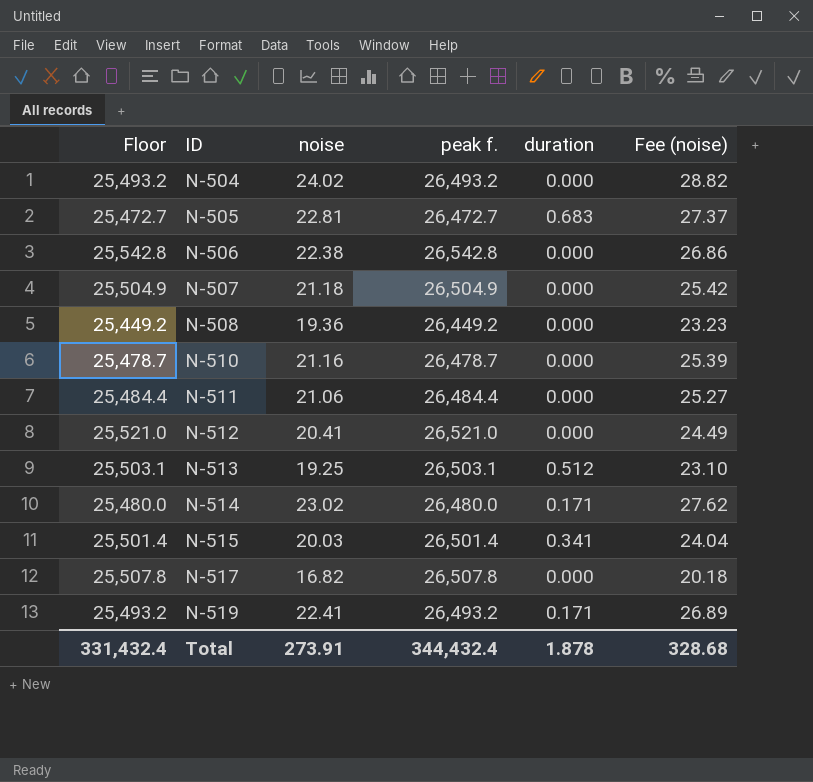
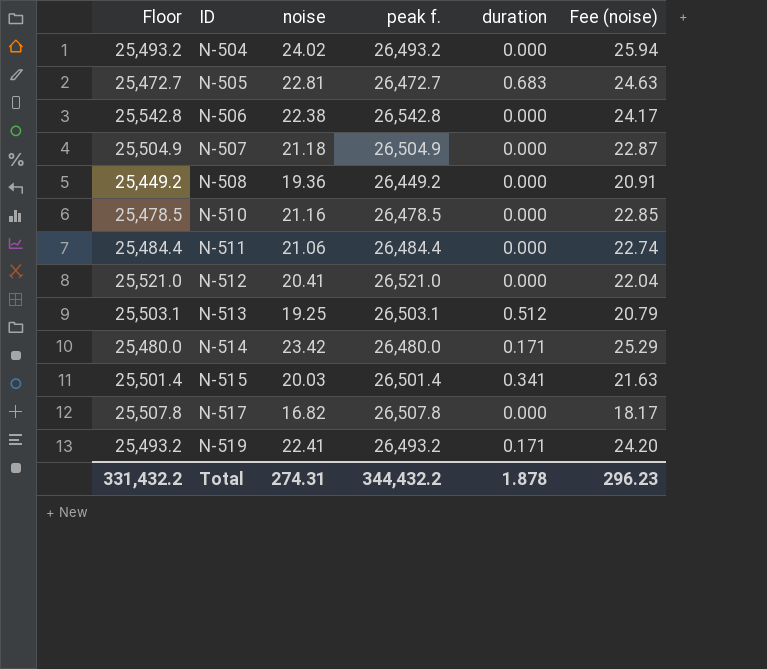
column Fee (noise) | formula: [noise] * 1.2 -> [noise] * 1.08
N-510 | Floor: 25,478.7 -> 25,478.5
N-510 | peak f.: 26,478.7 -> 26,478.5
N-514 | noise: 23.02 -> 23.42
Total | Floor: 331,432.4 -> 331,432.2
Total | noise: 273.91 -> 274.31
Total | peak f.: 344,432.4 -> 344,432.2
Total | Fee (noise): 328.68 -> 296.23

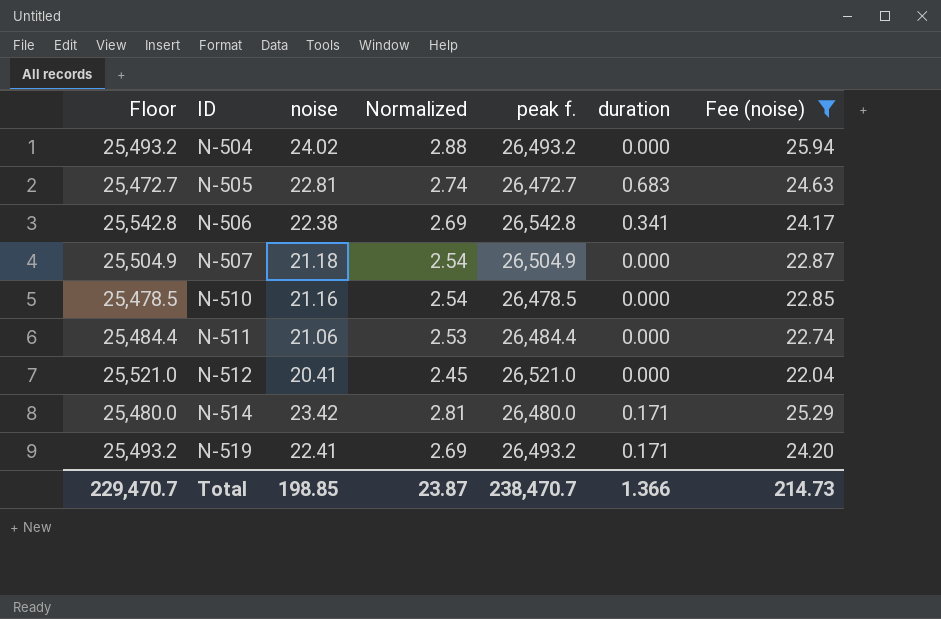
filter: none -> Fee (noise) >= 22.04
column Normalized | formula: none -> [noise] * 0.12
N-506 | duration: 0.000 -> 0.341
Total | Floor: 331,432.2 -> 229,470.7
Total | noise: 274.31 -> 198.85
Total | peak f.: 344,432.2 -> 238,470.7
Total | duration: 1.878 -> 1.366
Total | Fee (noise): 296.23 -> 214.73

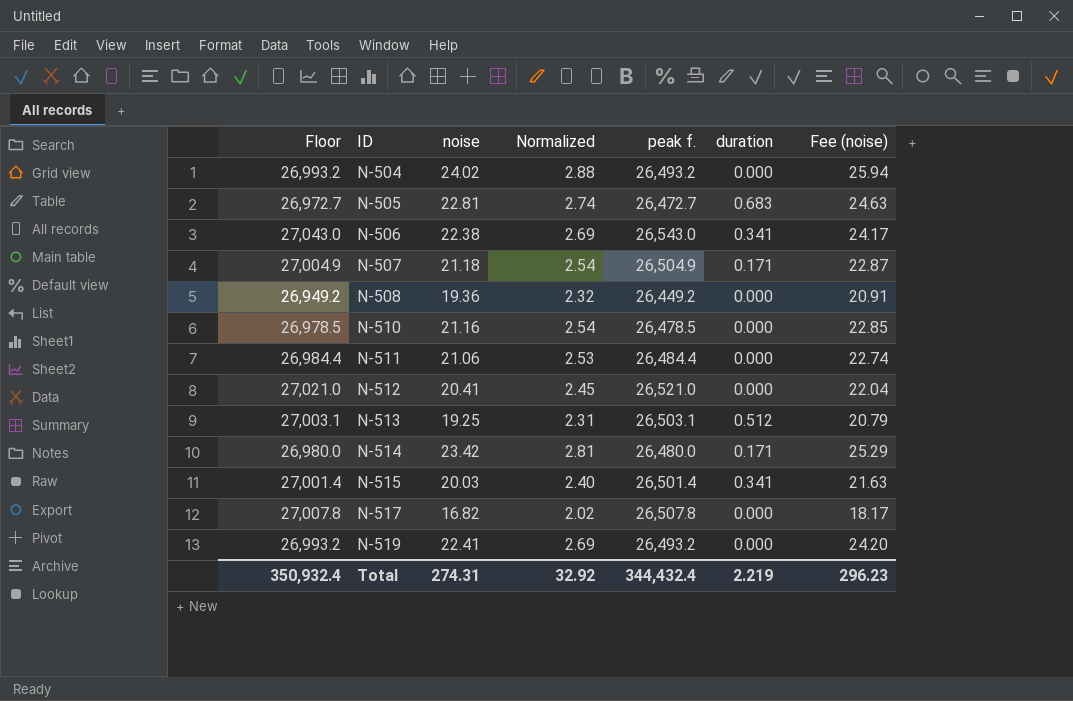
filter: Fee (noise) >= 22.04 -> none
column Floor | formula: [peak f.] - 1000 -> [peak f.] + 500
N-506 | peak f.: 26,542.8 -> 26,543.0
N-507 | duration: 0.000 -> 0.171
N-519 | duration: 0.171 -> 0.000
Total | Floor: 229,470.7 -> 350,932.4
Total | noise: 198.85 -> 274.31
Total | Normalized: 23.87 -> 32.92
Total | peak f.: 238,470.7 -> 344,432.4
Total | duration: 1.366 -> 2.219
Total | Fee (noise): 214.73 -> 296.23

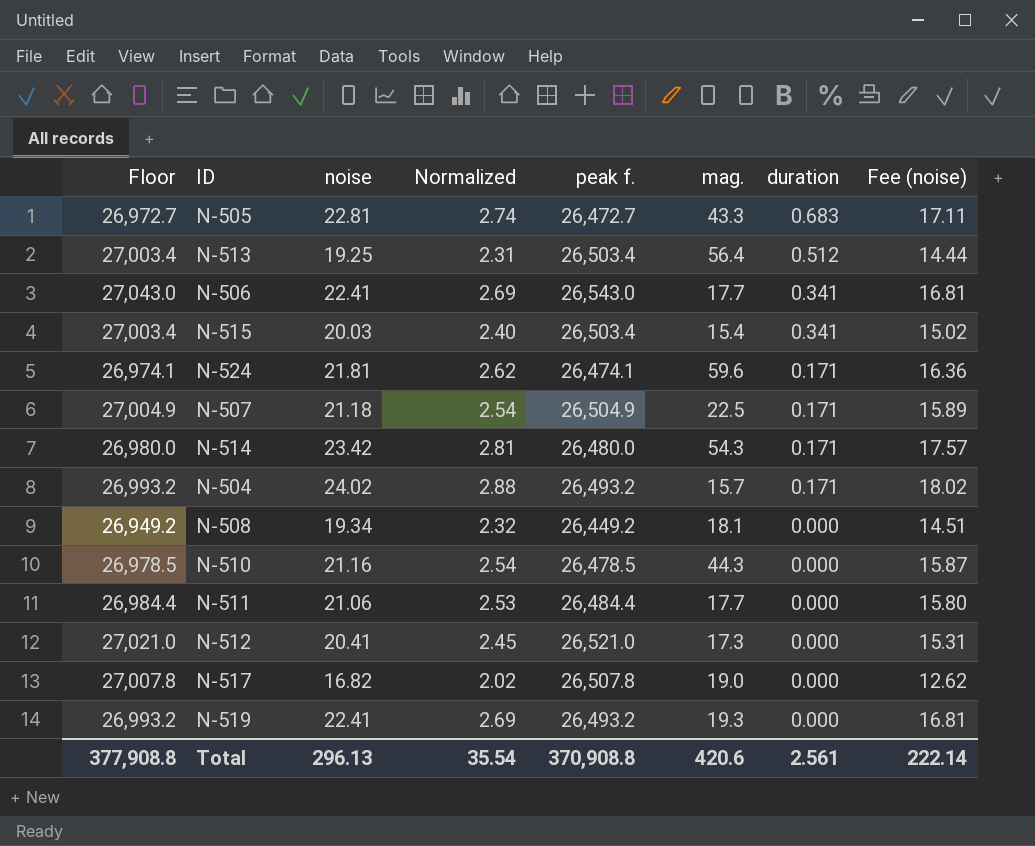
row order: ID ascending -> duration descending
column mag. | position: none -> 6
column Fee (noise) | formula: [noise] * 1.08 -> [noise] * 0.75
N-513 | Floor: 27,003.1 -> 27,003.4
N-513 | peak f.: 26,503.1 -> 26,503.4
N-506 | noise: 22.38 -> 22.41
N-515 | Floor: 27,001.4 -> 27,003.4
N-515 | peak f.: 26,501.4 -> 26,503.4
row N-524: none -> 26,974.1 | 21.81 | 2.62 | 26,474.1 | 59.6 | 0.171 | 16.36
N-504 | duration: 0.000 -> 0.171
N-508 | noise: 19.36 -> 19.34
Total | Floor: 350,932.4 -> 377,908.8
Total | noise: 274.31 -> 296.13
Total | Normalized: 32.92 -> 35.54
Total | peak f.: 344,432.4 -> 370,908.8
Total | duration: 2.219 -> 2.561
Total | Fee (noise): 296.23 -> 222.14

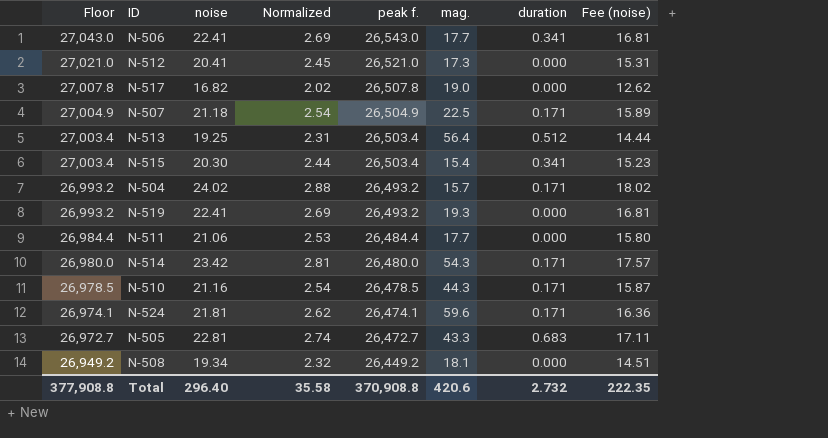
row order: duration descending -> Floor descending
N-515 | noise: 20.03 -> 20.30
N-515 | Normalized: 2.40 -> 2.44
N-515 | Fee (noise): 15.02 -> 15.23
N-510 | duration: 0.000 -> 0.171
Total | noise: 296.13 -> 296.40
Total | Normalized: 35.54 -> 35.58
Total | duration: 2.561 -> 2.732
Total | Fee (noise): 222.14 -> 222.35

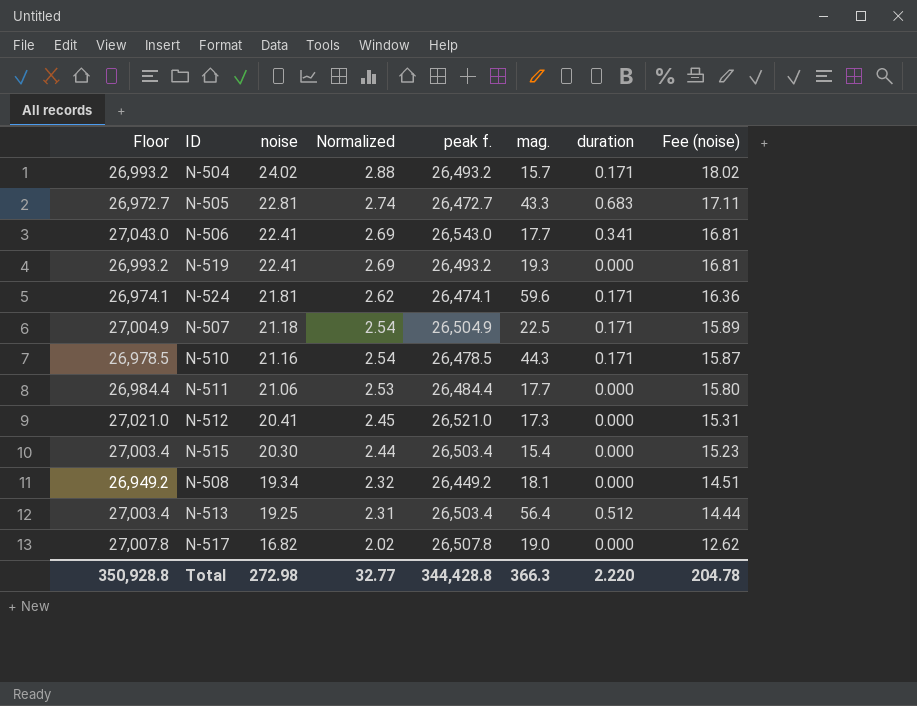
row order: Floor descending -> noise descending
row N-514: 26,980.0 | 23.42 | 2.81 | 26,480.0 | 54.3 | 0.171 | 17.57 -> none
N-515 | duration: 0.341 -> 0.000
Total | Floor: 377,908.8 -> 350,928.8
Total | noise: 296.40 -> 272.98
Total | Normalized: 35.58 -> 32.77
Total | peak f.: 370,908.8 -> 344,428.8
Total | mag.: 420.6 -> 366.3
Total | duration: 2.732 -> 2.220
Total | Fee (noise): 222.35 -> 204.78

